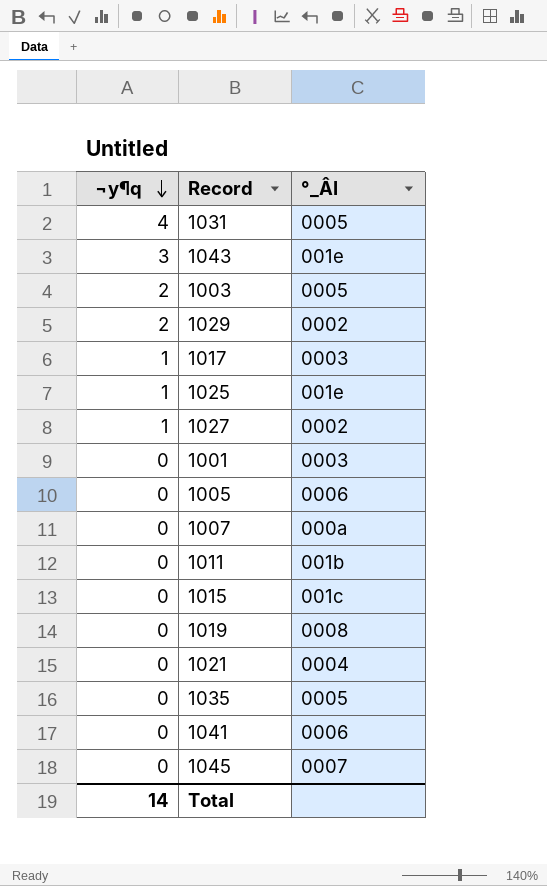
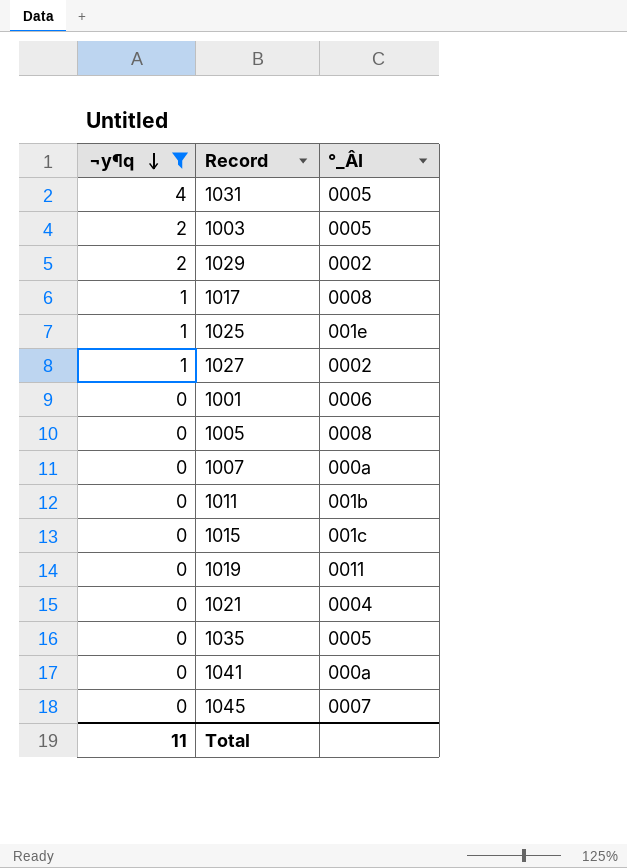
filter: none -> ¬y¶q != 3
1017 | °_ÂI: 0003 -> 0008
1001 | °_ÂI: 0003 -> 0006
1005 | °_ÂI: 0006 -> 0008
1019 | °_ÂI: 0008 -> 0011
1041 | °_ÂI: 0006 -> 000a
Total | ¬y¶q: 14 -> 11

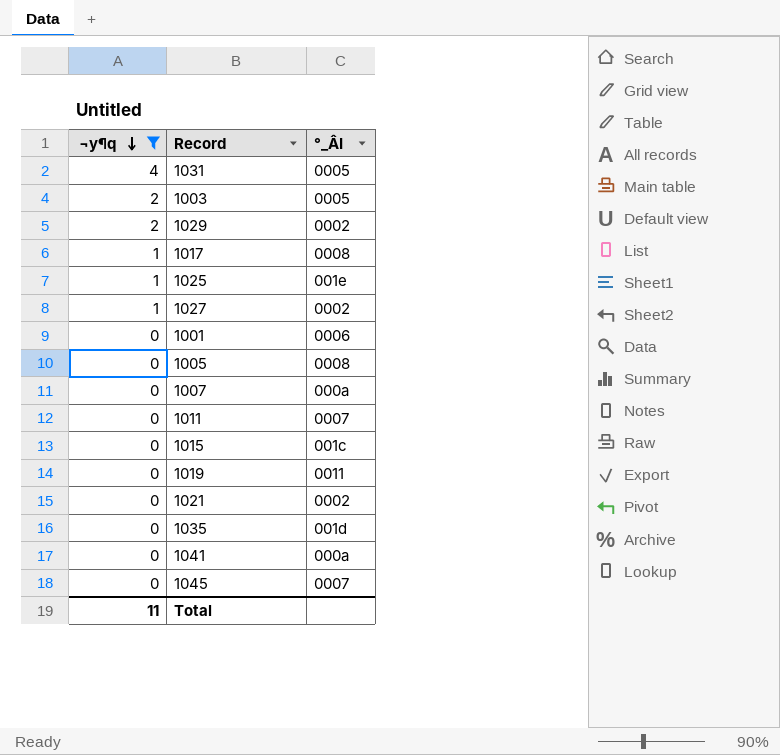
1011 | °_ÂI: 001b -> 0007
1021 | °_ÂI: 0004 -> 0002
1035 | °_ÂI: 0005 -> 001d

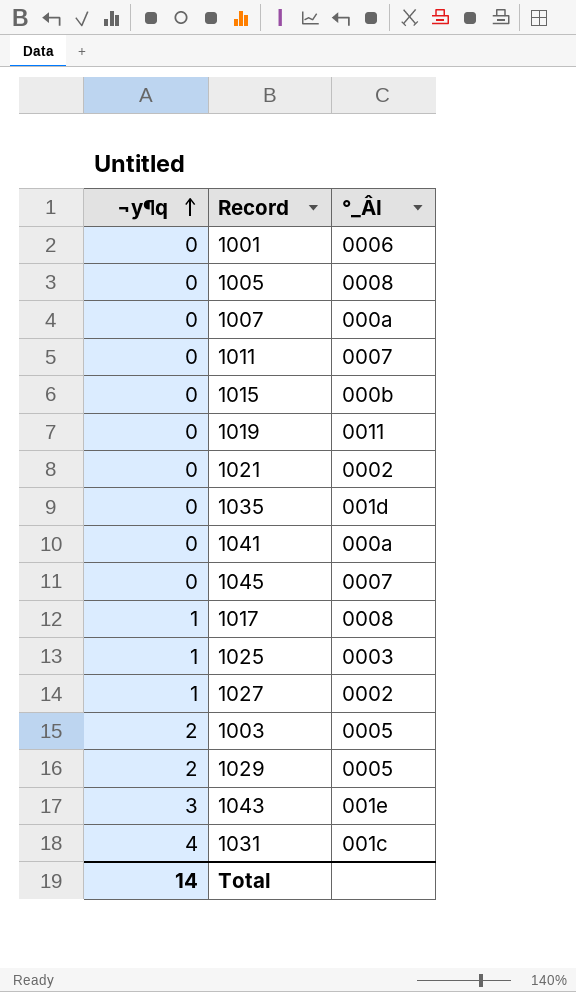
filter: ¬y¶q != 3 -> none
row order: ¬y¶q descending -> ¬y¶q ascending
1015 | °_ÂI: 001c -> 000b
1025 | °_ÂI: 001e -> 0003
1029 | °_ÂI: 0002 -> 0005
1031 | °_ÂI: 0005 -> 001c
Total | ¬y¶q: 11 -> 14

